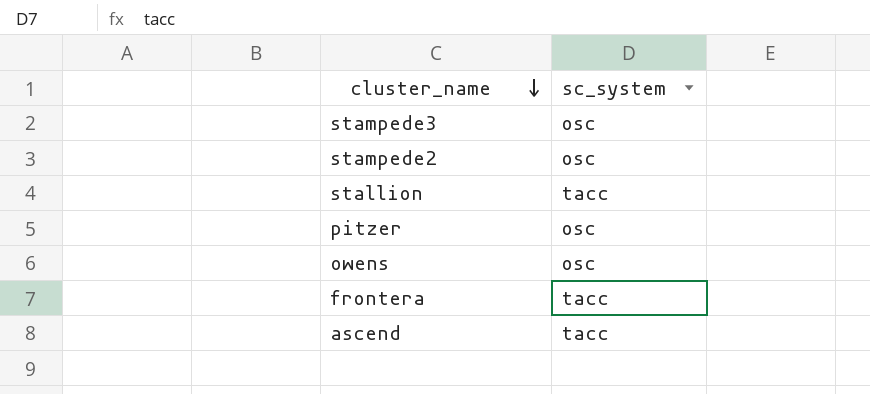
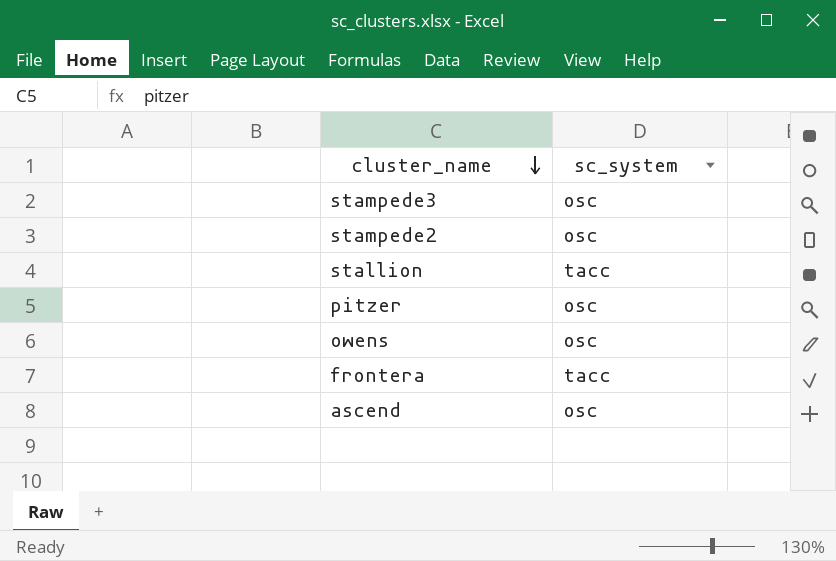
ascend | sc_system: tacc -> osc

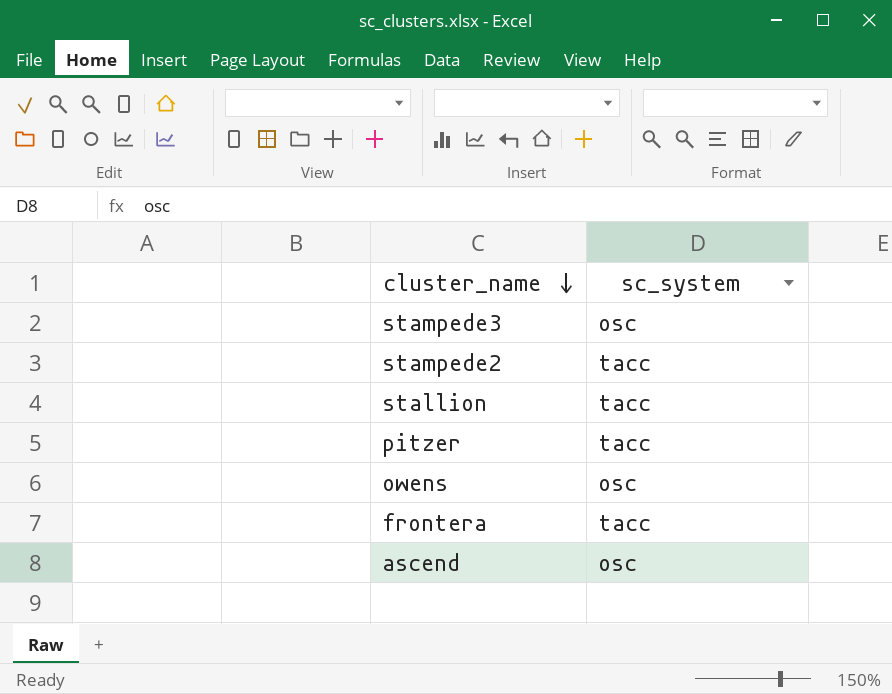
stampede2 | sc_system: osc -> tacc
pitzer | sc_system: osc -> tacc

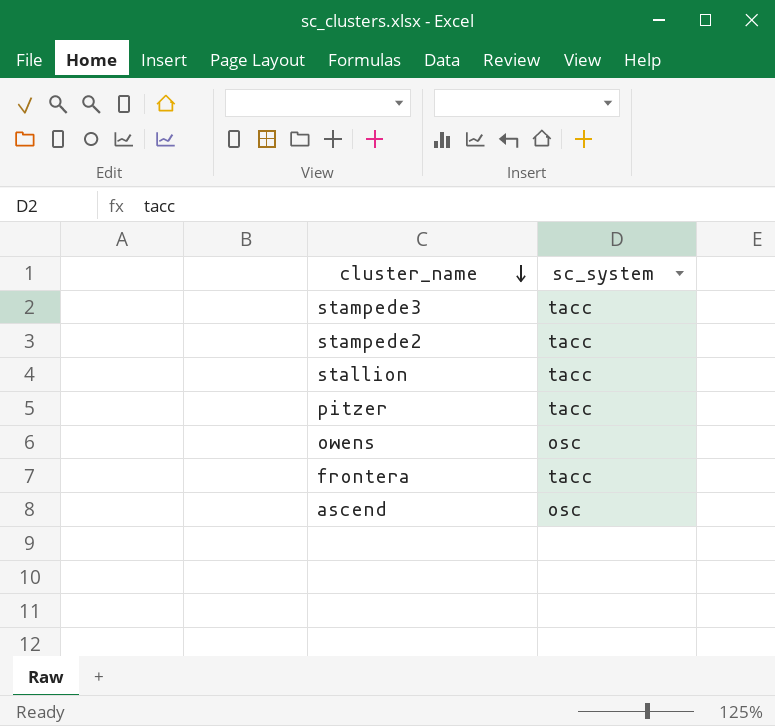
stampede3 | sc_system: osc -> tacc

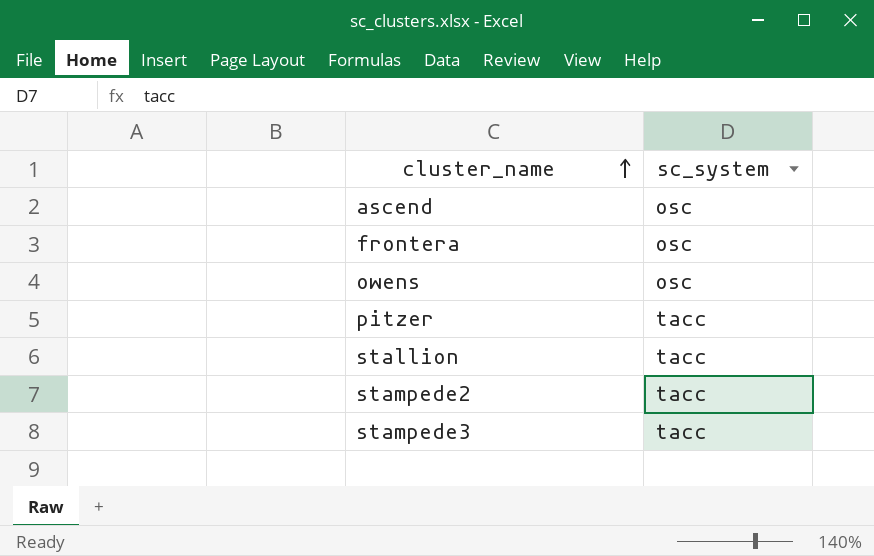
row order: cluster_name descending -> cluster_name ascending
frontera | sc_system: tacc -> osc

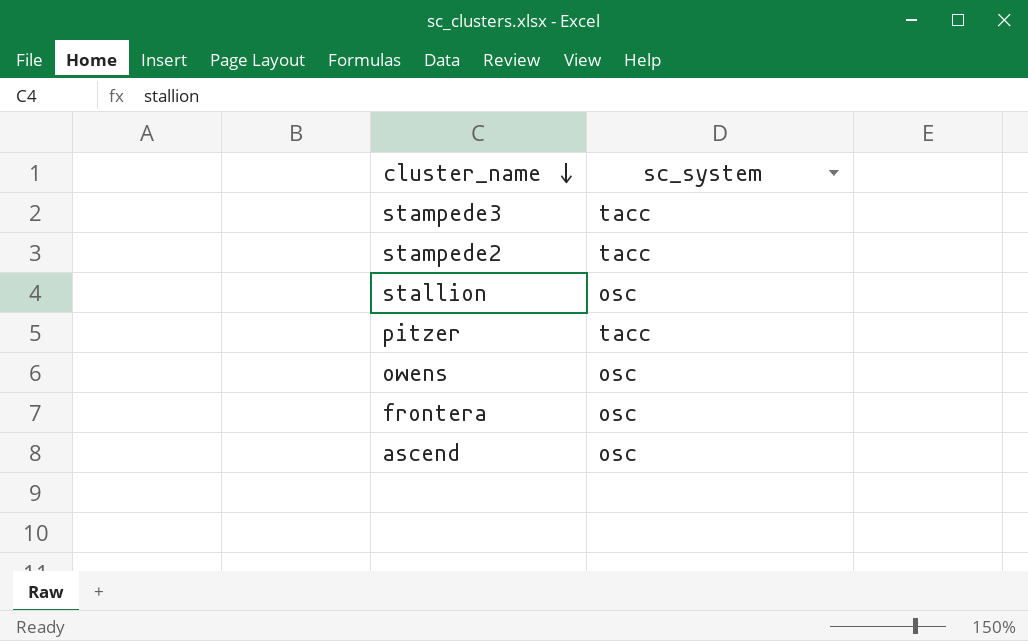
row order: cluster_name ascending -> cluster_name descending
stallion | sc_system: tacc -> osc

